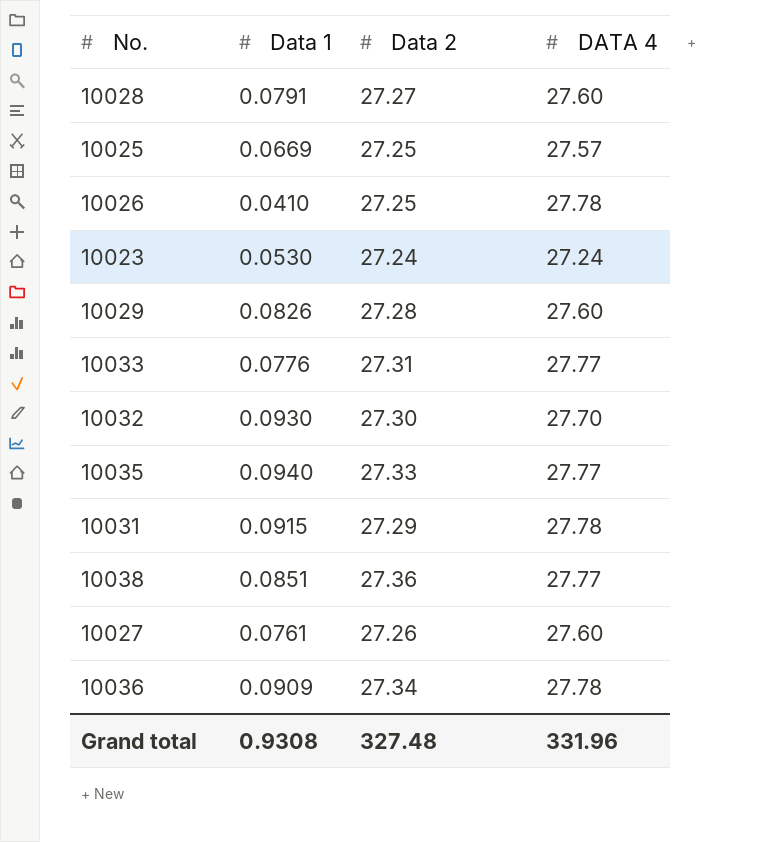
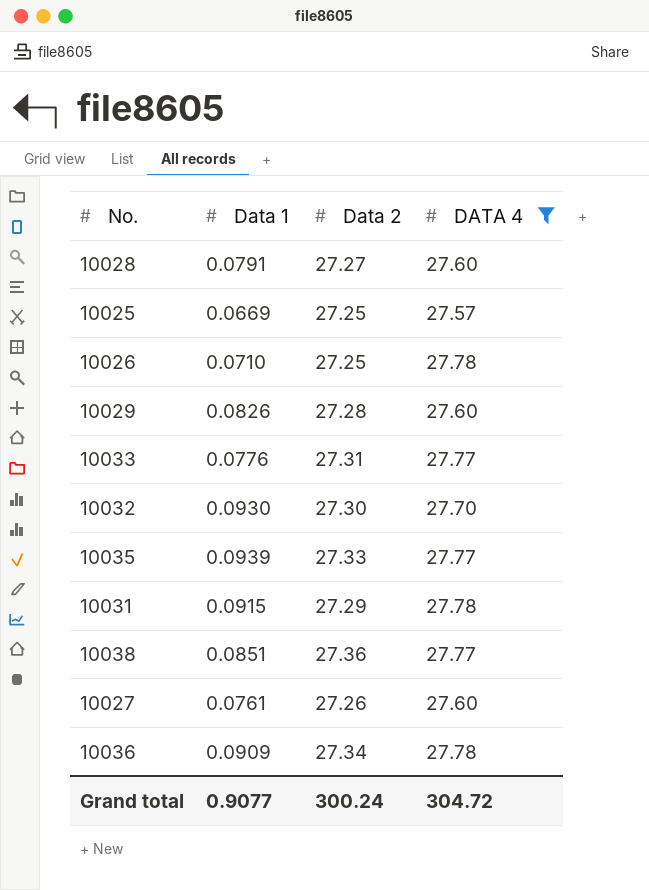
filter: none -> DATA 4 != 27.24
10026 | Data 1: 0.0410 -> 0.0710
10035 | Data 1: 0.0940 -> 0.0939
Grand total | Data 1: 0.9308 -> 0.9077
Grand total | Data 2: 327.48 -> 300.24
Grand total | DATA 4: 331.96 -> 304.72

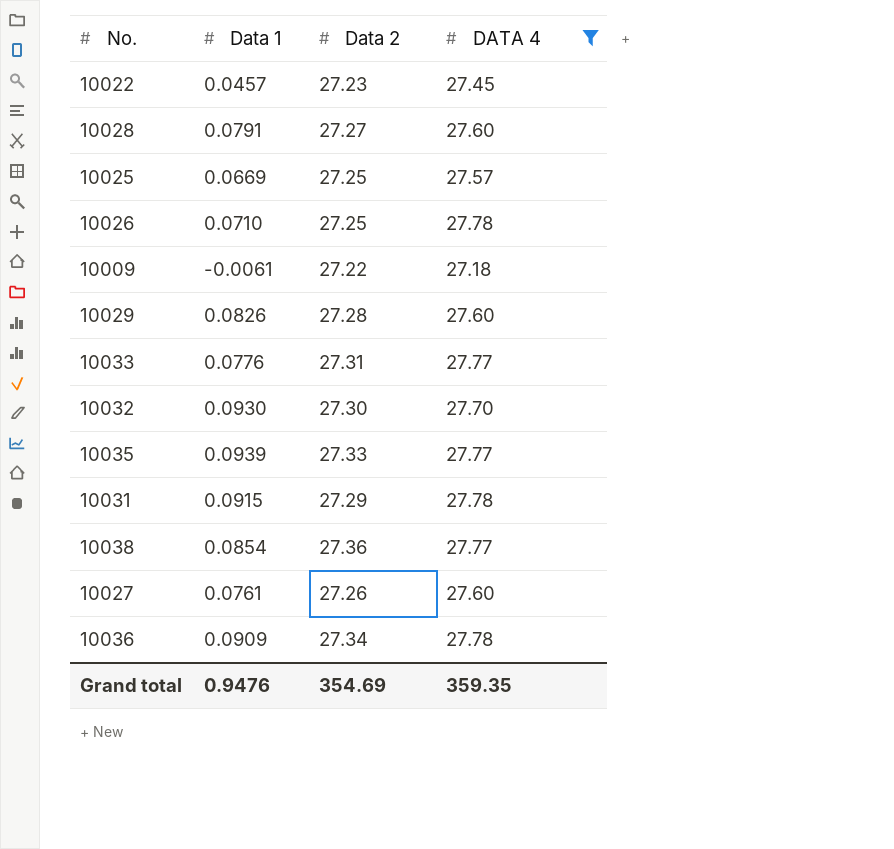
row 10022: none -> 0.0457 | 27.23 | 27.45
row 10009: none -> -0.0061 | 27.22 | 27.18
10038 | Data 1: 0.0851 -> 0.0854
Grand total | Data 1: 0.9077 -> 0.9476
Grand total | Data 2: 300.24 -> 354.69
Grand total | DATA 4: 304.72 -> 359.35

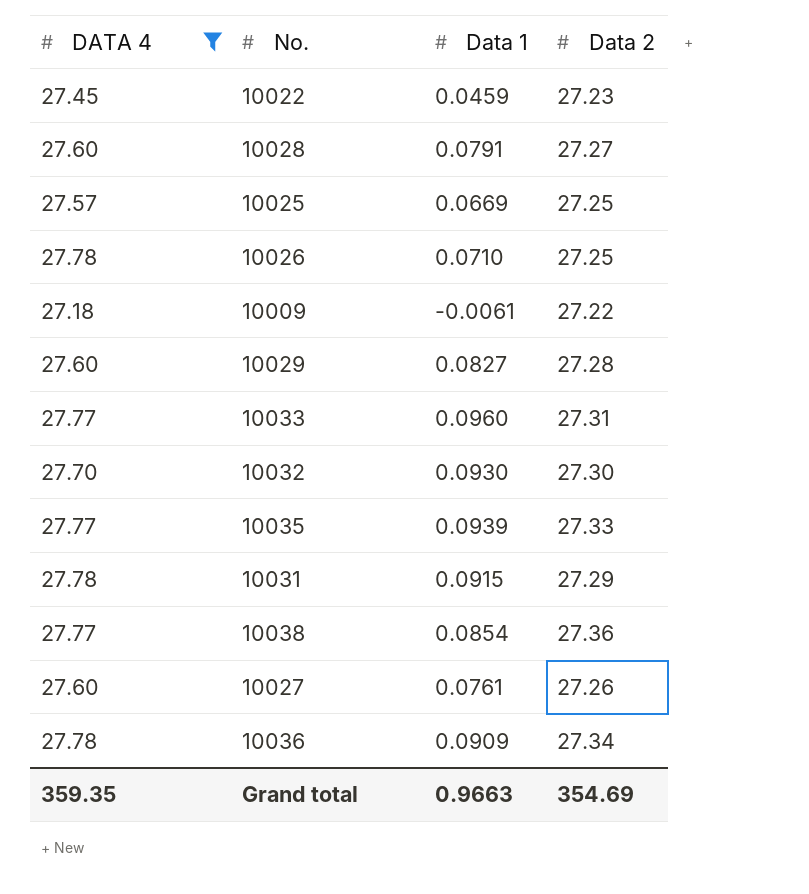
column DATA 4 | position: 4 -> 1
10022 | Data 1: 0.0457 -> 0.0459
10029 | Data 1: 0.0826 -> 0.0827
10033 | Data 1: 0.0776 -> 0.0960
Grand total | Data 1: 0.9476 -> 0.9663

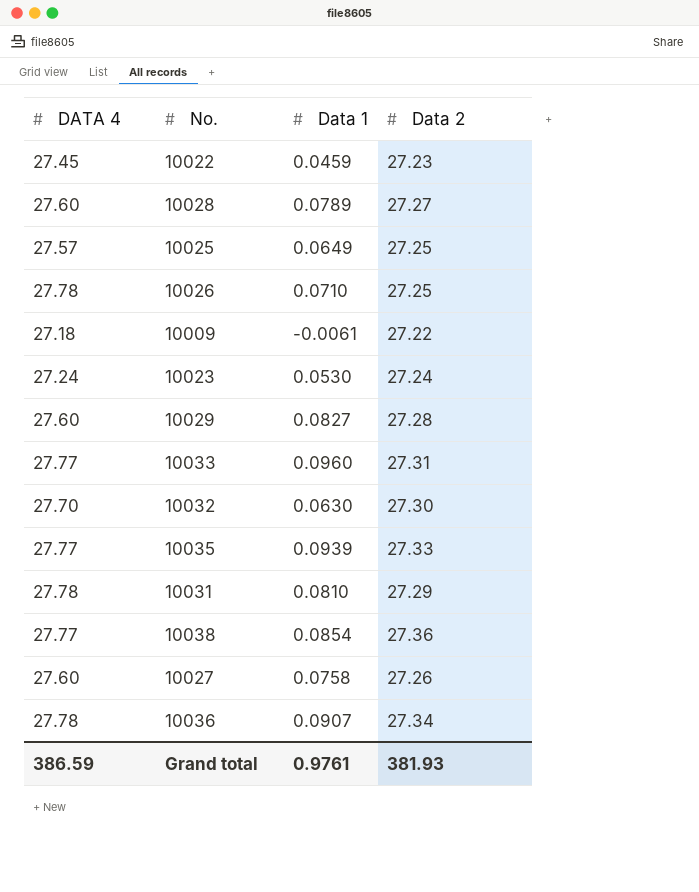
filter: DATA 4 != 27.24 -> none
10028 | Data 1: 0.0791 -> 0.0789
10025 | Data 1: 0.0669 -> 0.0649
10032 | Data 1: 0.0930 -> 0.0630
10031 | Data 1: 0.0915 -> 0.0810
10027 | Data 1: 0.0761 -> 0.0758
10036 | Data 1: 0.0909 -> 0.0907
Grand total | DATA 4: 359.35 -> 386.59
Grand total | Data 1: 0.9663 -> 0.9761
Grand total | Data 2: 354.69 -> 381.93

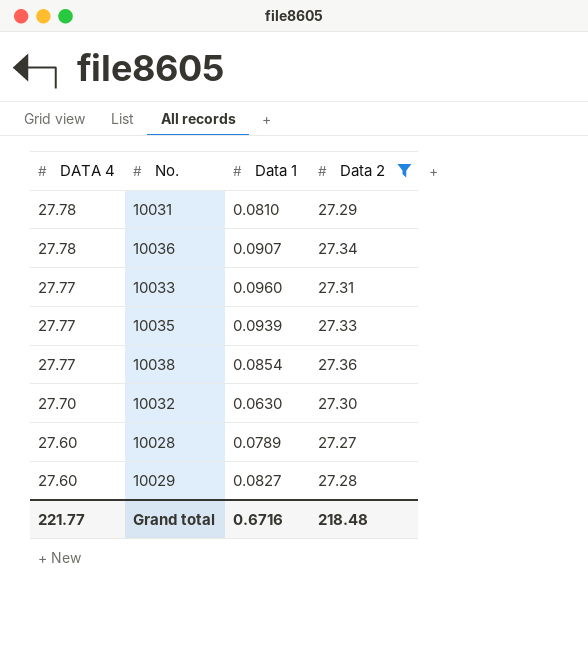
filter: none -> Data 2 >= 27.27
row order: none -> DATA 4 descending
Grand total | DATA 4: 386.59 -> 221.77
Grand total | Data 1: 0.9761 -> 0.6716
Grand total | Data 2: 381.93 -> 218.48

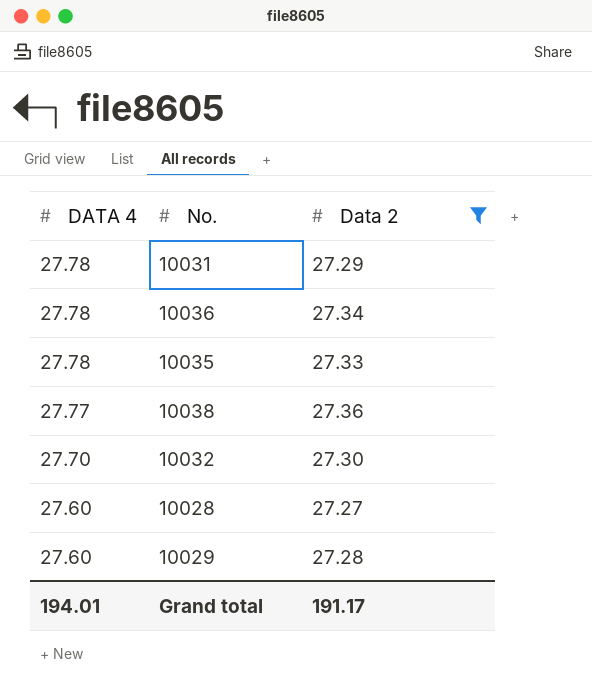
column Data 1 | position: 3 -> none
row 10033: 27.77 | 0.0960 | 27.31 -> none
10035 | DATA 4: 27.77 -> 27.78
Grand total | DATA 4: 221.77 -> 194.01
Grand total | Data 2: 218.48 -> 191.17

